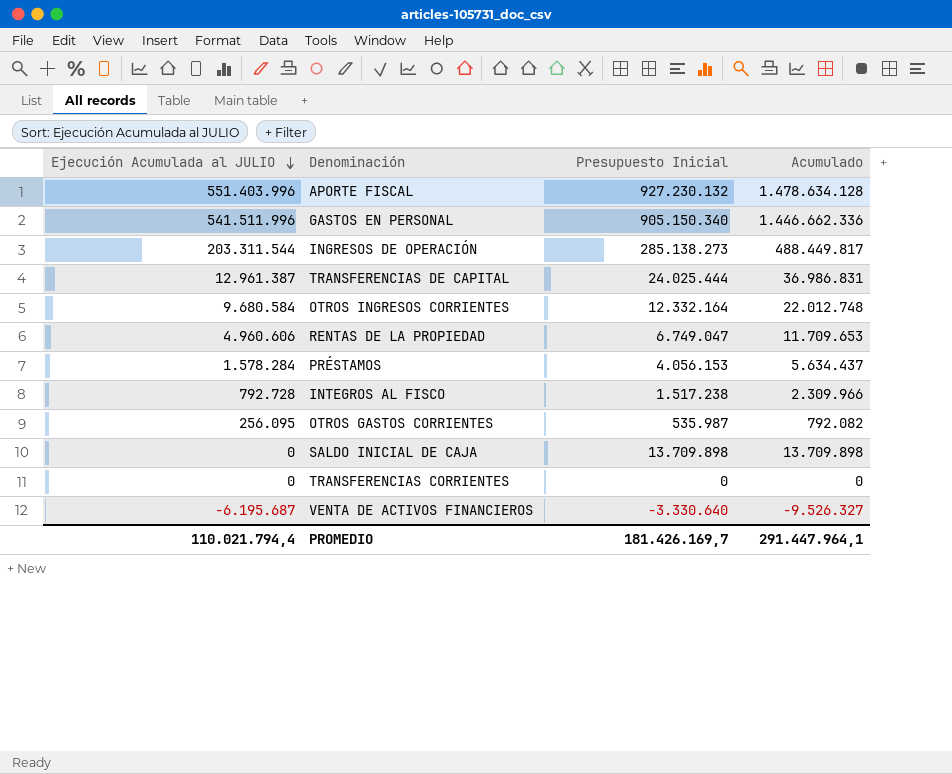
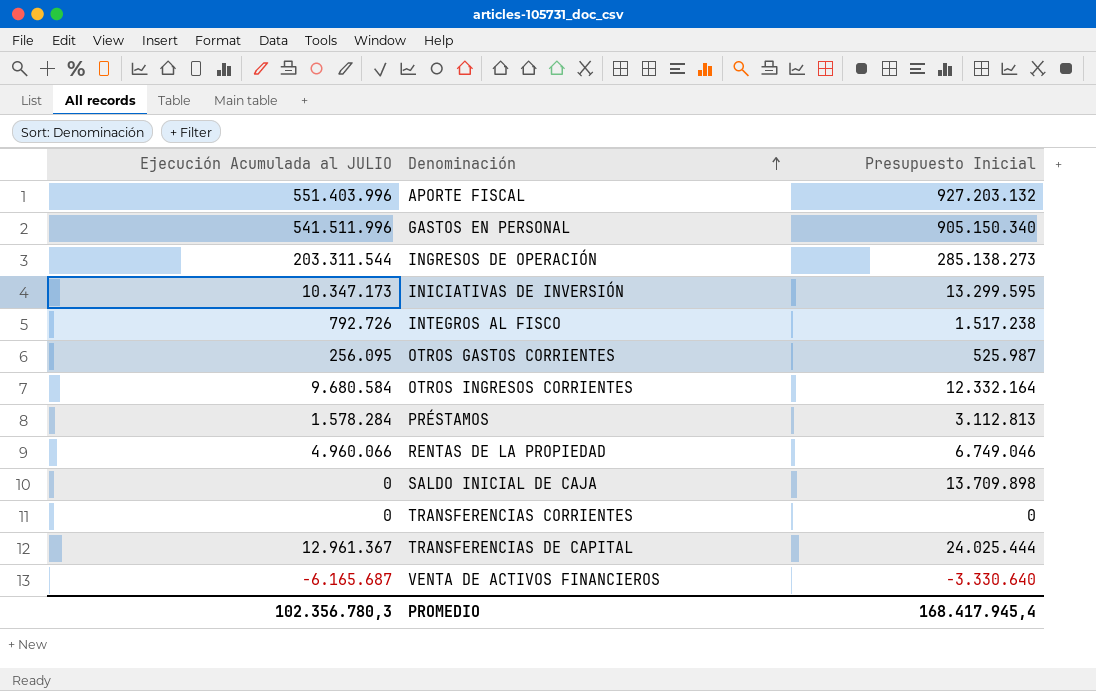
row order: Ejecución Acumulada al JULIO descending -> Denominación ascending
column Acumulado | formula: [Ejecución Acumulada al JULIO] + [Presupuesto Inicial] -> none
APORTE FISCAL | Presupuesto Inicial: 927.230.132 -> 927.203.132
row INICIATIVAS DE INVERSIÓN: none -> 10.347.173 | 13.299.595
INTEGROS AL FISCO | Ejecución Acumulada al JULIO: 792.728 -> 792.726
OTROS GASTOS CORRIENTES | Presupuesto Inicial: 535.987 -> 525.987
PRÉSTAMOS | Presupuesto Inicial: 4.056.153 -> 3.112.813
RENTAS DE LA PROPIEDAD | Ejecución Acumulada al JULIO: 4.960.606 -> 4.960.066
RENTAS DE LA PROPIEDAD | Presupuesto Inicial: 6.749.047 -> 6.749.046
TRANSFERENCIAS DE CAPITAL | Ejecución Acumulada al JULIO: 12.961.387 -> 12.961.367
VENTA DE ACTIVOS FINANCIEROS | Ejecución Acumulada al JULIO: -6.195.687 -> -6.165.687
PROMEDIO | Ejecución Acumulada al JULIO: 110.021.794,4 -> 102.356.780,3
PROMEDIO | Presupuesto Inicial: 181.426.169,7 -> 168.417.945,4

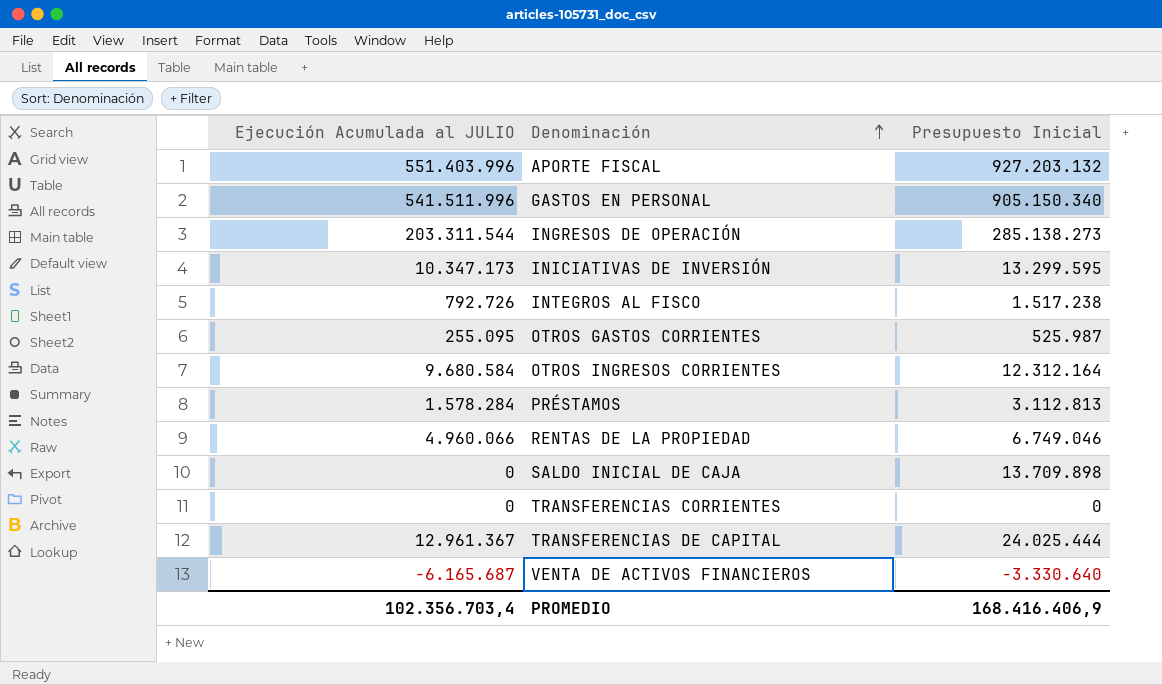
OTROS GASTOS CORRIENTES | Ejecución Acumulada al JULIO: 256.095 -> 255.095
OTROS INGRESOS CORRIENTES | Presupuesto Inicial: 12.332.164 -> 12.312.164
PROMEDIO | Ejecución Acumulada al JULIO: 102.356.780,3 -> 102.356.703,4
PROMEDIO | Presupuesto Inicial: 168.417.945,4 -> 168.416.406,9

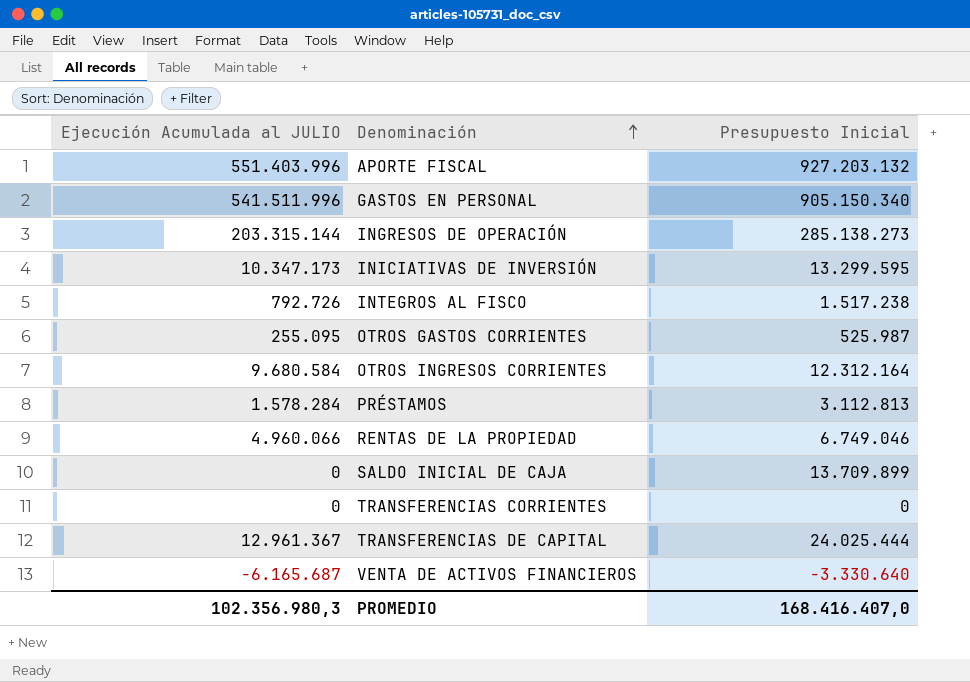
INGRESOS DE OPERACIÓN | Ejecución Acumulada al JULIO: 203.311.544 -> 203.315.144
SALDO INICIAL DE CAJA | Presupuesto Inicial: 13.709.898 -> 13.709.899
PROMEDIO | Ejecución Acumulada al JULIO: 102.356.703,4 -> 102.356.980,3
PROMEDIO | Presupuesto Inicial: 168.416.406,9 -> 168.416.407,0

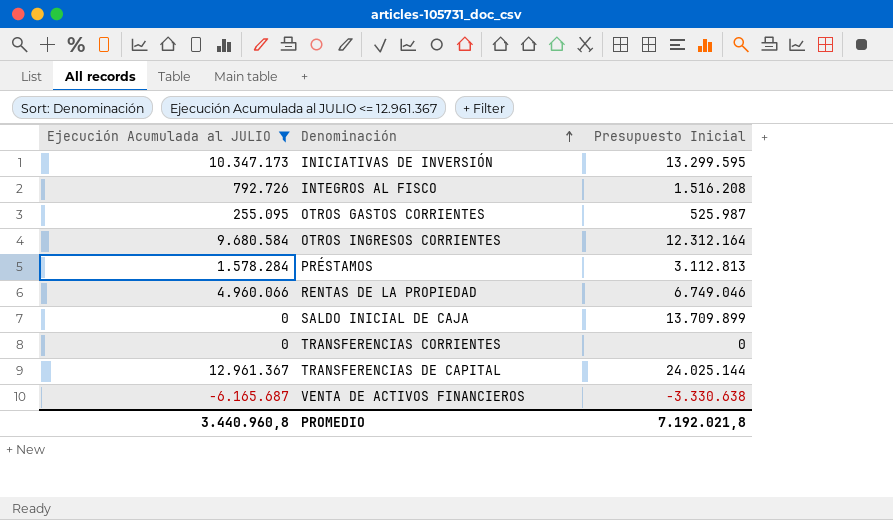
filter: none -> Ejecución Acumulada al JULIO <= 12.961.367
INTEGROS AL FISCO | Presupuesto Inicial: 1.517.238 -> 1.516.208
TRANSFERENCIAS DE CAPITAL | Presupuesto Inicial: 24.025.444 -> 24.025.144
VENTA DE ACTIVOS FINANCIEROS | Presupuesto Inicial: -3.330.640 -> -3.330.638
PROMEDIO | Ejecución Acumulada al JULIO: 102.356.980,3 -> 3.440.960,8
PROMEDIO | Presupuesto Inicial: 168.416.407,0 -> 7.192.021,8

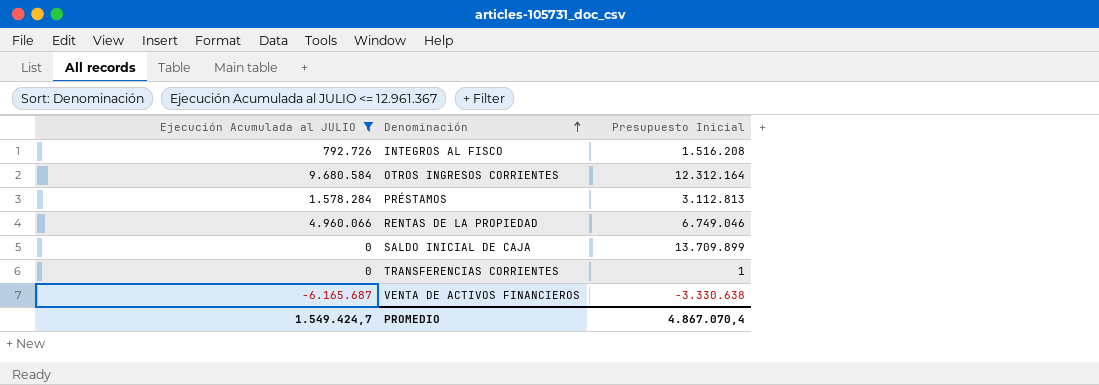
row INICIATIVAS DE INVERSIÓN: 10.347.173 | 13.299.595 -> none
row OTROS GASTOS CORRIENTES: 255.095 | 525.987 -> none
row TRANSFERENCIAS DE CAPITAL: 12.961.367 | 24.025.144 -> none
TRANSFERENCIAS CORRIENTES | Presupuesto Inicial: 0 -> 1
PROMEDIO | Ejecución Acumulada al JULIO: 3.440.960,8 -> 1.549.424,7
PROMEDIO | Presupuesto Inicial: 7.192.021,8 -> 4.867.070,4

